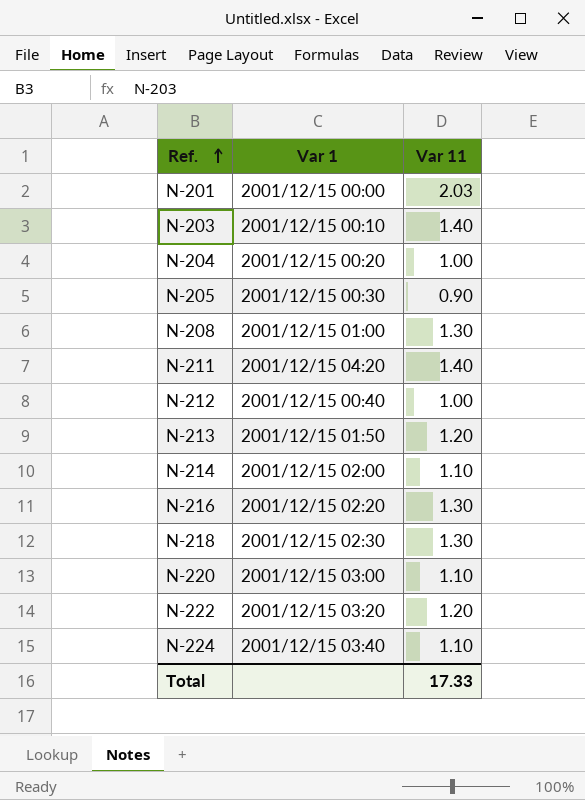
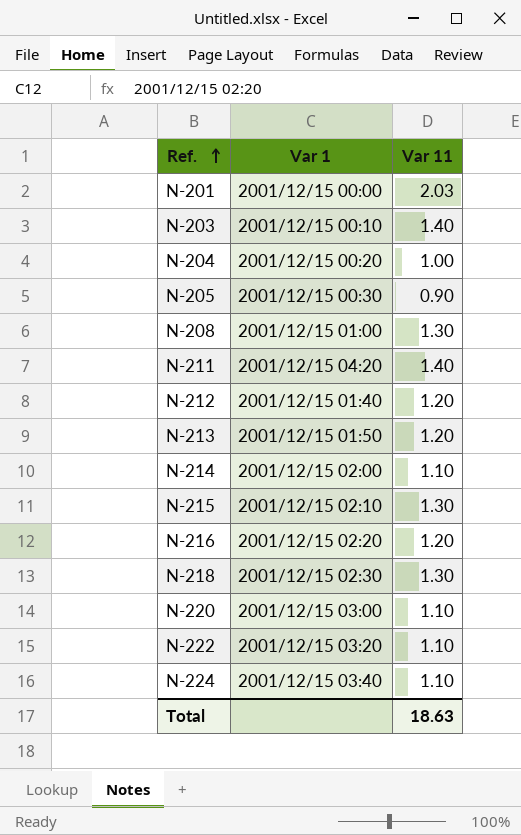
N-212 | Var 1: 2001/12/15 00:40 -> 2001/12/15 01:40
N-212 | Var 11: 1.00 -> 1.20
row N-215: none -> 2001/12/15 02:10 | 1.30
N-216 | Var 11: 1.30 -> 1.20
N-222 | Var 11: 1.20 -> 1.10
Total | Var 11: 17.33 -> 18.63

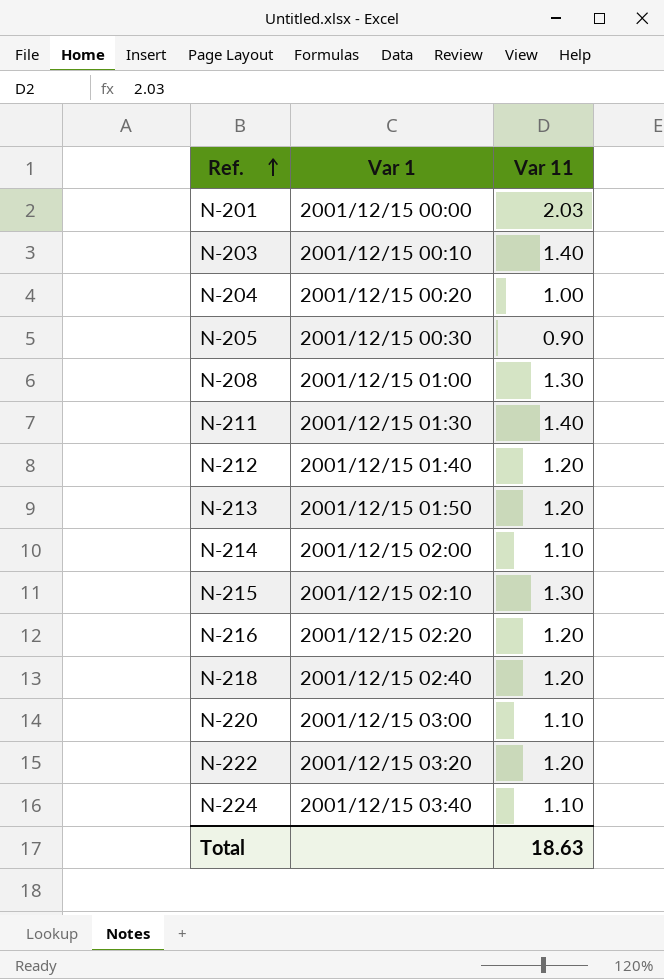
N-211 | Var 1: 2001/12/15 04:20 -> 2001/12/15 01:30
N-218 | Var 1: 2001/12/15 02:30 -> 2001/12/15 02:40
N-218 | Var 11: 1.30 -> 1.20
N-222 | Var 11: 1.10 -> 1.20

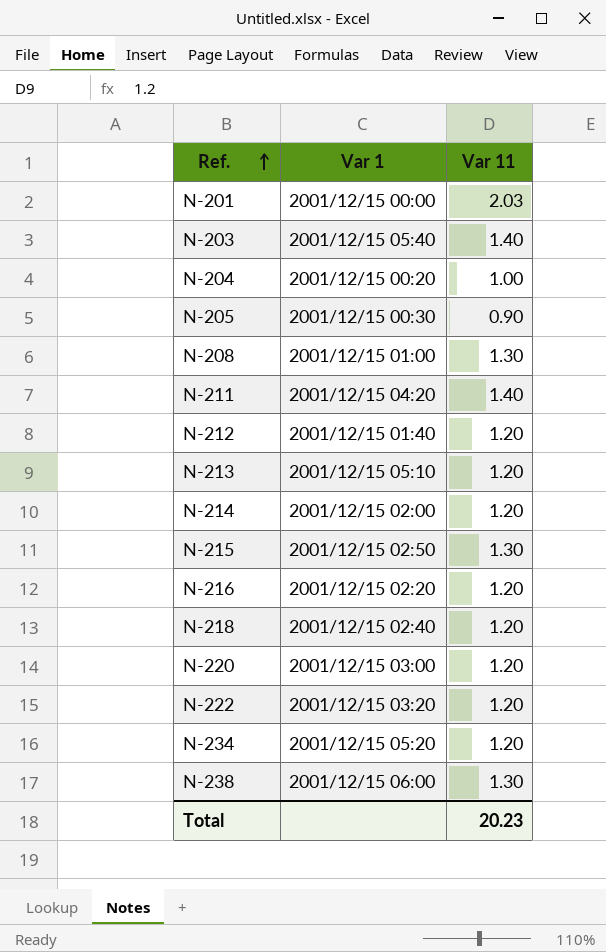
row N-224: 2001/12/15 03:40 | 1.10 -> none
N-203 | Var 1: 2001/12/15 00:10 -> 2001/12/15 05:40
N-211 | Var 1: 2001/12/15 01:30 -> 2001/12/15 04:20
N-213 | Var 1: 2001/12/15 01:50 -> 2001/12/15 05:10
N-214 | Var 11: 1.10 -> 1.20
N-215 | Var 1: 2001/12/15 02:10 -> 2001/12/15 02:50
N-220 | Var 11: 1.10 -> 1.20
row N-234: none -> 2001/12/15 05:20 | 1.20
row N-238: none -> 2001/12/15 06:00 | 1.30
Total | Var 11: 18.63 -> 20.23

